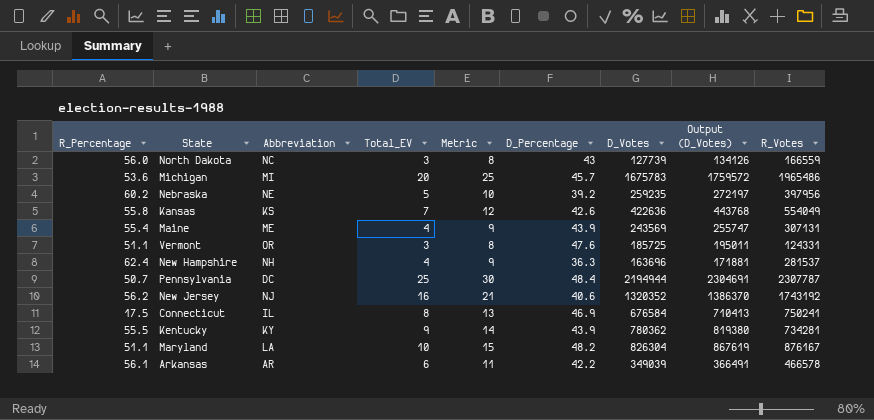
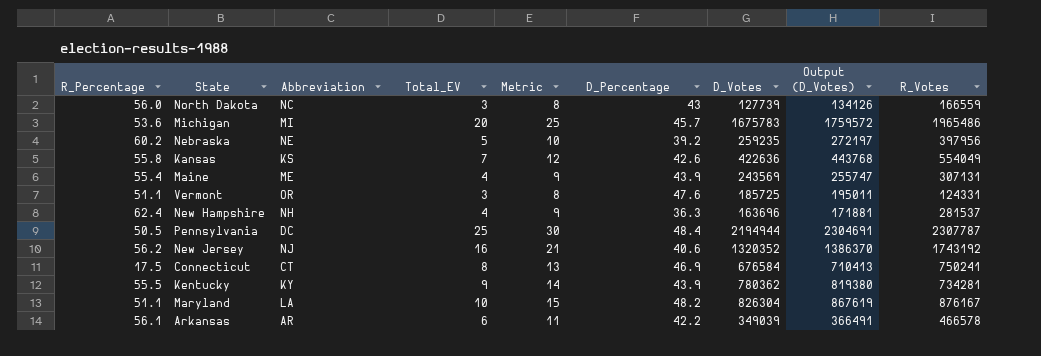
Pennsylvania | R_Percentage: 50.7 -> 50.5
Connecticut | Abbreviation: IL -> CT

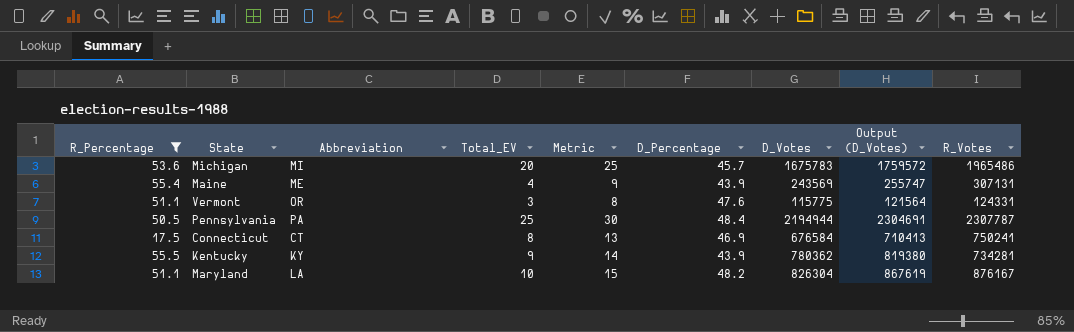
filter: none -> R_Percentage <= 55.5
Vermont | D_Votes: 185725 -> 115775
Vermont | Output (D_Votes): 195011 -> 121564
Pennsylvania | Abbreviation: DC -> PA

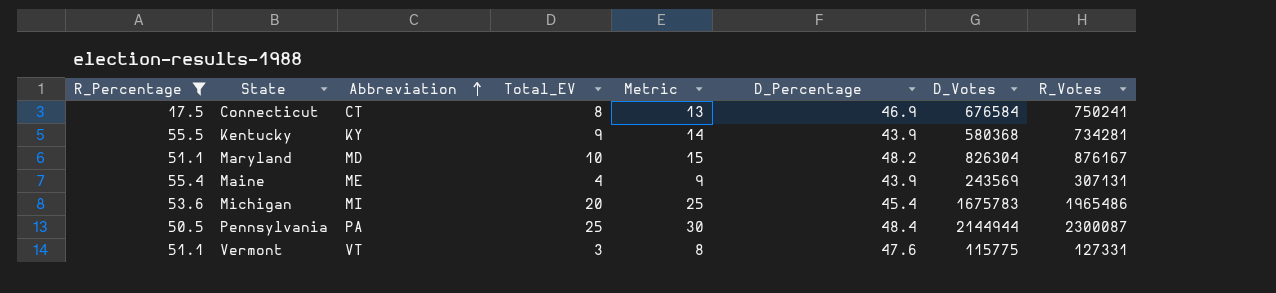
row order: none -> Abbreviation ascending
column Output (D_Votes) | formula: [D_Votes] * 1.05 -> none
Kentucky | D_Votes: 780362 -> 580368
Maryland | Abbreviation: LA -> MD
Michigan | D_Percentage: 45.7 -> 45.4
Pennsylvania | D_Votes: 2194944 -> 2144944
Pennsylvania | R_Votes: 2307787 -> 2300087
Vermont | Abbreviation: OR -> VT
Vermont | R_Votes: 124331 -> 127331

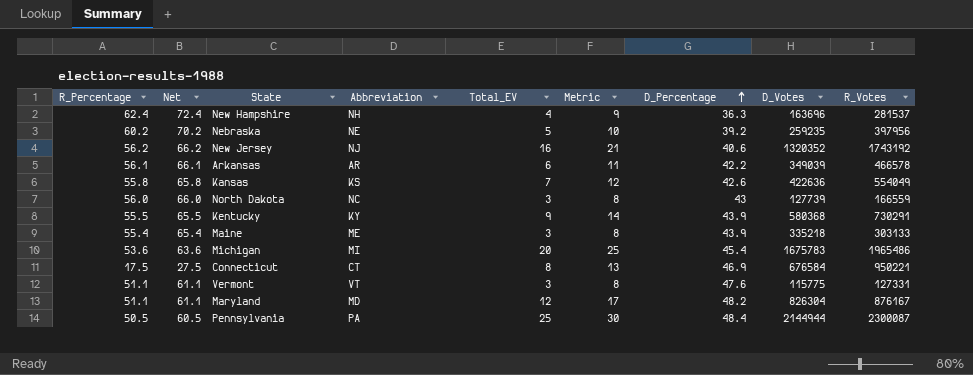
filter: R_Percentage <= 55.5 -> none
row order: Abbreviation ascending -> D_Percentage ascending
column Net | formula: none -> [R_Percentage] + 10
Kentucky | R_Votes: 734281 -> 730291
Maine | Total_EV: 4 -> 3
Maine | Metric: 9 -> 8
Maine | D_Votes: 243569 -> 335218
Maine | R_Votes: 307131 -> 303133
Connecticut | R_Votes: 750241 -> 950221
Maryland | Total_EV: 10 -> 12
Maryland | Metric: 15 -> 17

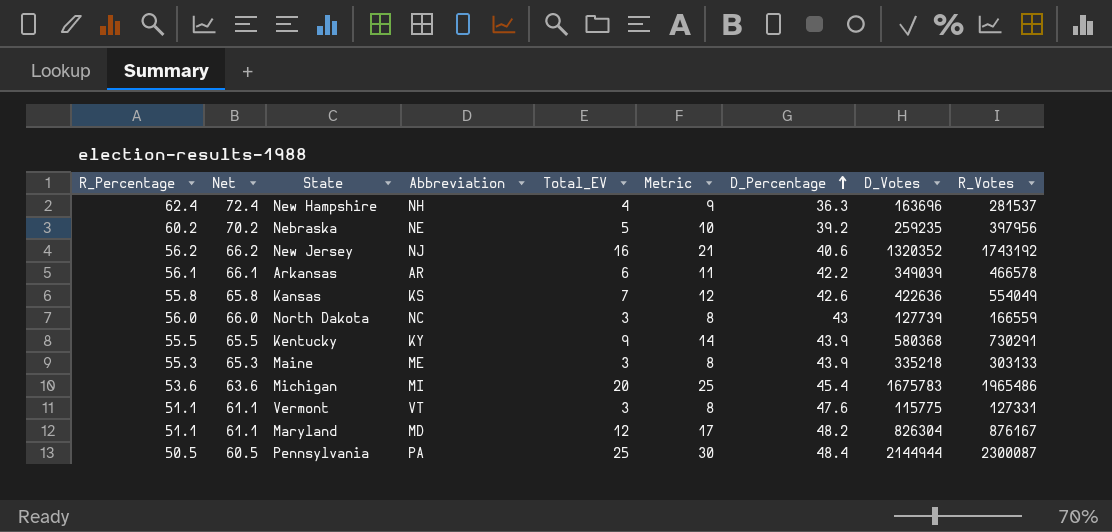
row Connecticut: 17.5 | 27.5 | CT | 8 | 13 | 46.9 | 676584 | 950221 -> none
Maine | R_Percentage: 55.4 -> 55.3
Maine | Net: 65.4 -> 65.3

